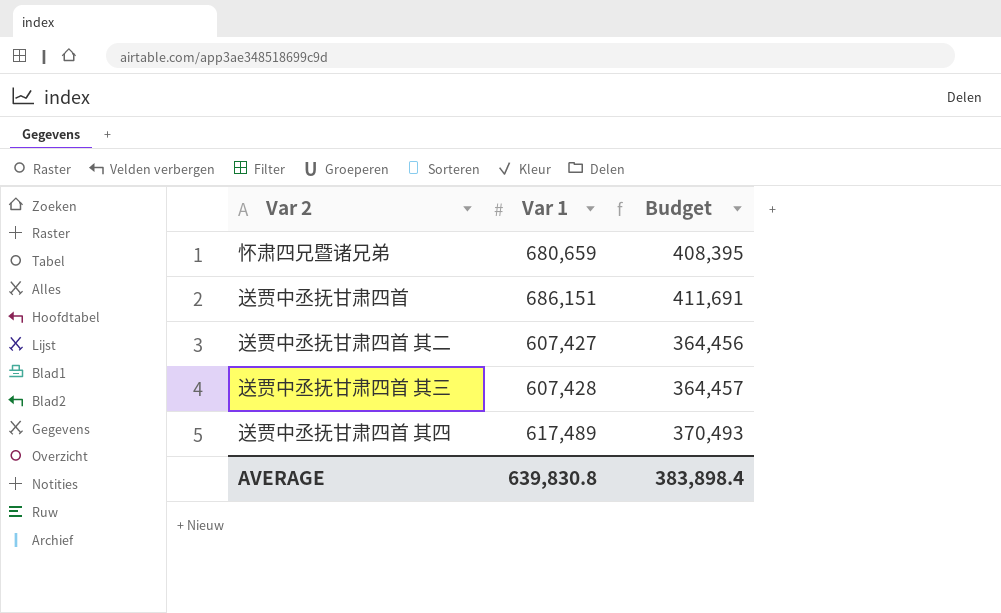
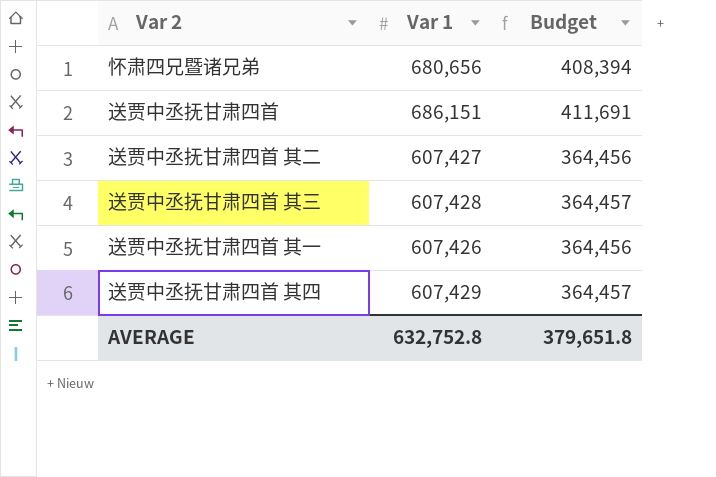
怀肃四兄暨诸兄弟 | Var 1: 680,659 -> 680,656
怀肃四兄暨诸兄弟 | Budget: 408,395 -> 408,394
row 送贾中丞抚甘肃四首 其一: none -> 607,426 | 364,456
送贾中丞抚甘肃四首 其四 | Var 1: 617,489 -> 607,429
送贾中丞抚甘肃四首 其四 | Budget: 370,493 -> 364,457
AVERAGE | Var 1: 639,830.8 -> 632,752.8
AVERAGE | Budget: 383,898.4 -> 379,651.8

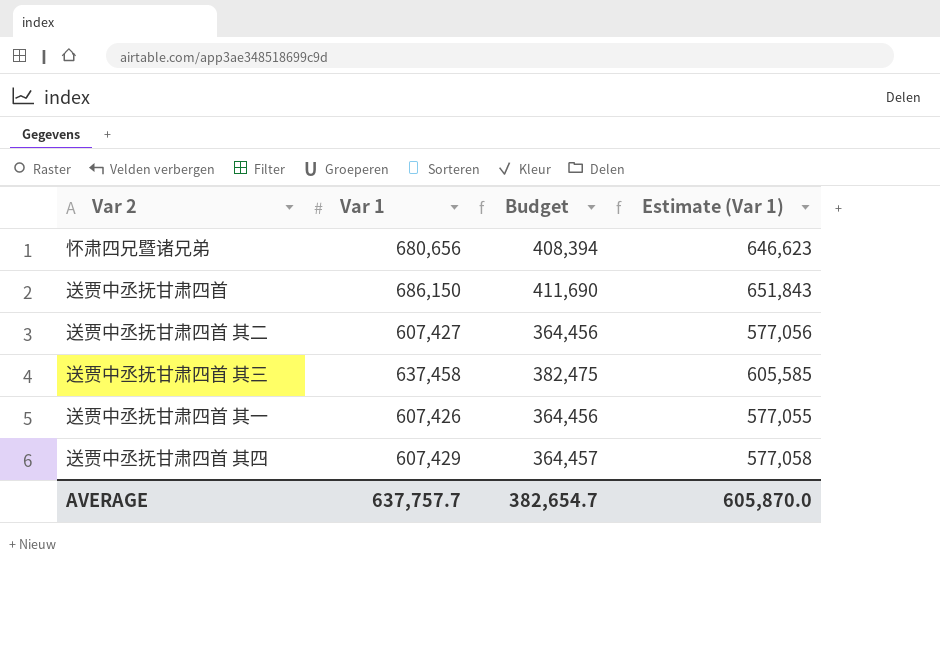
column Estimate (Var 1) | formula: none -> [Var 1] * 0.95
送贾中丞抚甘肃四首 | Var 1: 686,151 -> 686,150
送贾中丞抚甘肃四首 | Budget: 411,691 -> 411,690
送贾中丞抚甘肃四首 其三 | Var 1: 607,428 -> 637,458
送贾中丞抚甘肃四首 其三 | Budget: 364,457 -> 382,475
AVERAGE | Var 1: 632,752.8 -> 637,757.7
AVERAGE | Budget: 379,651.8 -> 382,654.7

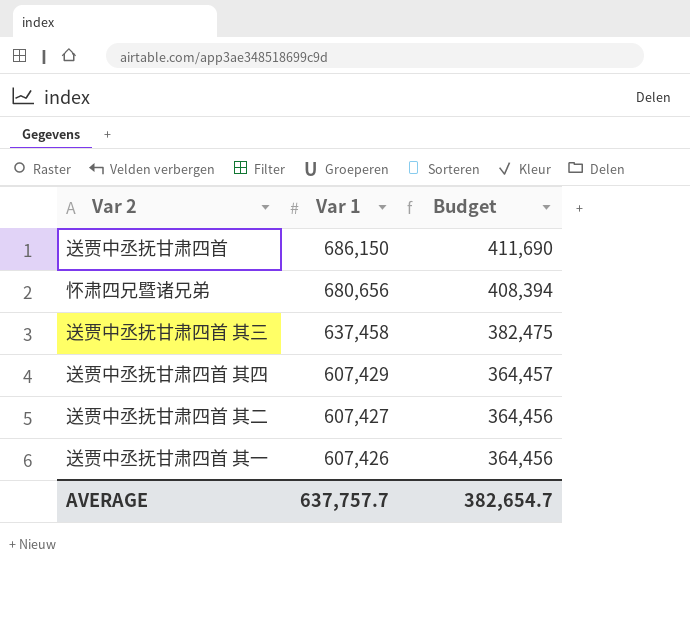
row order: none -> Var 1 descending
column Estimate (Var 1) | formula: [Var 1] * 0.95 -> none

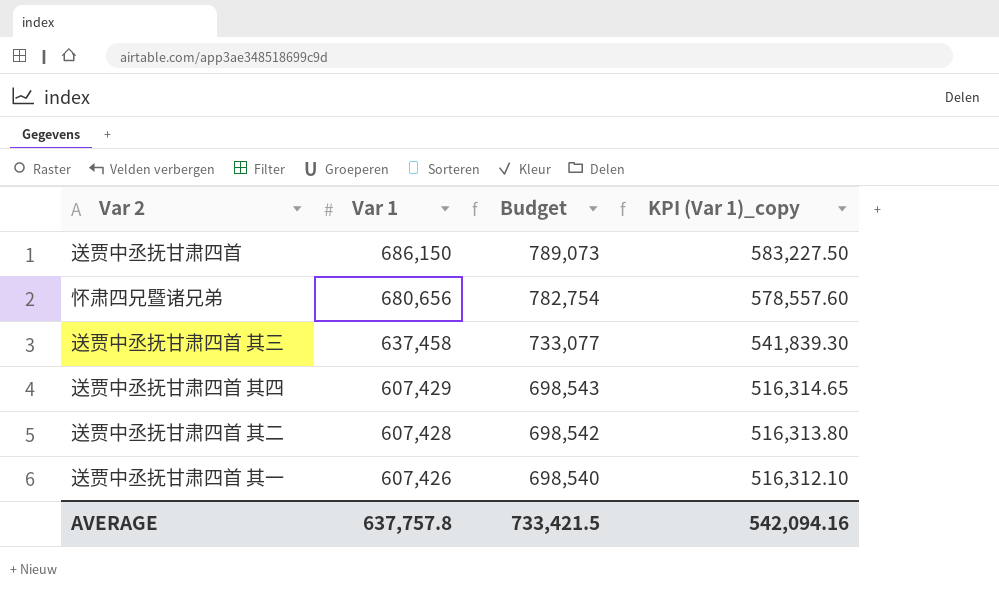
column Budget | formula: [Var 1] * 0.6 -> [Var 1] * 1.15
column KPI (Var 1)_copy | formula: none -> [Var 1] * 0.85
送贾中丞抚甘肃四首 其二 | Var 1: 607,427 -> 607,428
AVERAGE | Var 1: 637,757.7 -> 637,757.8
AVERAGE | Budget: 382,654.7 -> 733,421.5

